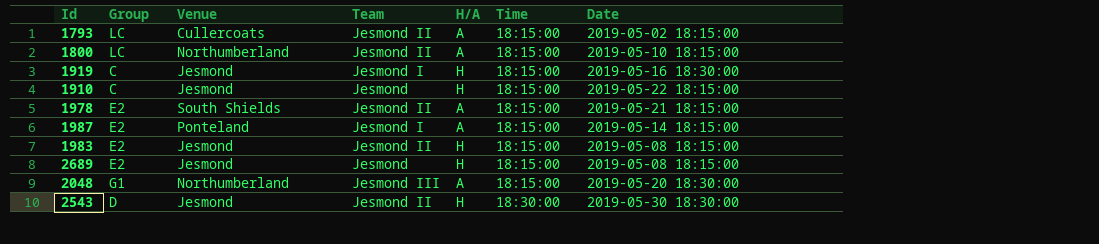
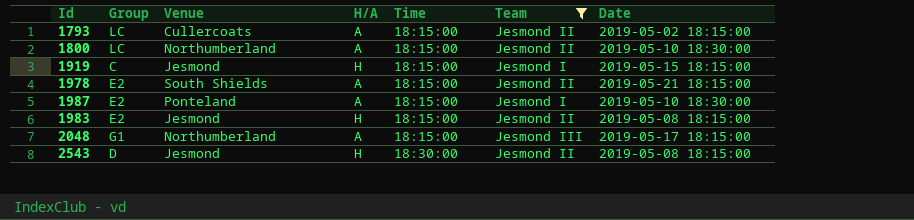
filter: none -> Team != Jesmond
column Team | position: 4 -> 6
1800 | Date: 2019-05-10 18:15:00 -> 2019-05-10 18:30:00
1919 | Date: 2019-05-16 18:30:00 -> 2019-05-15 18:15:00
1987 | Date: 2019-05-14 18:15:00 -> 2019-05-10 18:30:00
2048 | Date: 2019-05-20 18:30:00 -> 2019-05-17 18:15:00
2543 | Date: 2019-05-30 18:30:00 -> 2019-05-08 18:15:00

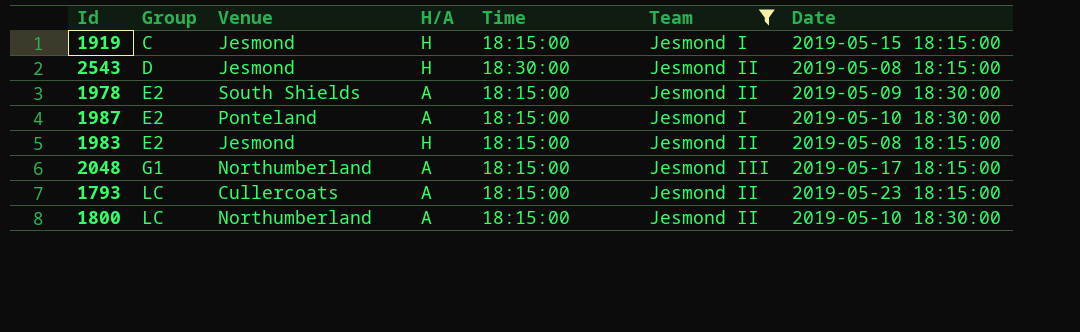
row order: Time ascending -> Group ascending
1978 | Date: 2019-05-21 18:15:00 -> 2019-05-09 18:30:00
1793 | Date: 2019-05-02 18:15:00 -> 2019-05-23 18:15:00

